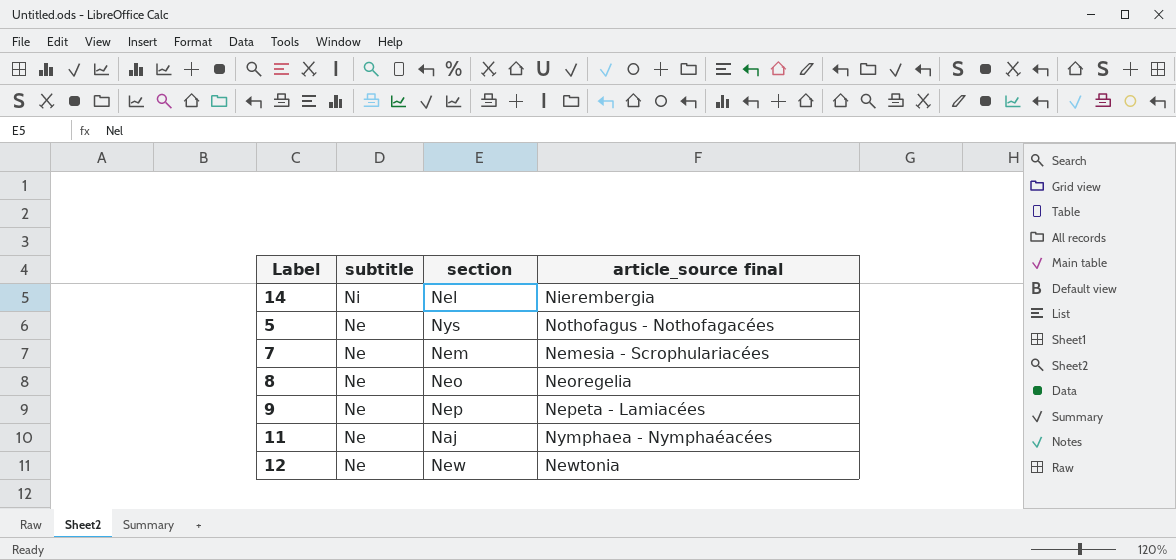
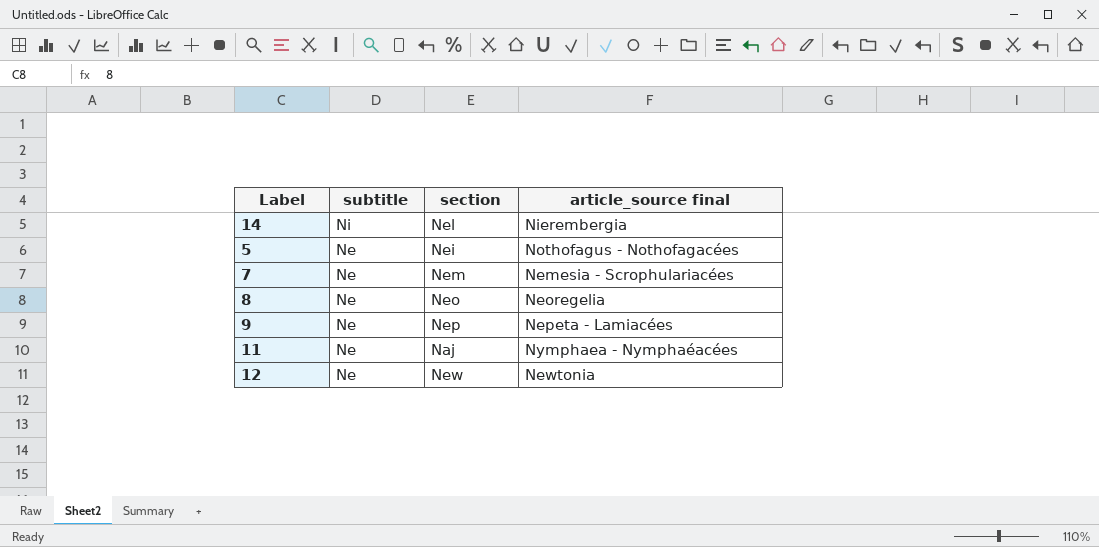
5 | section: Nys -> Nei

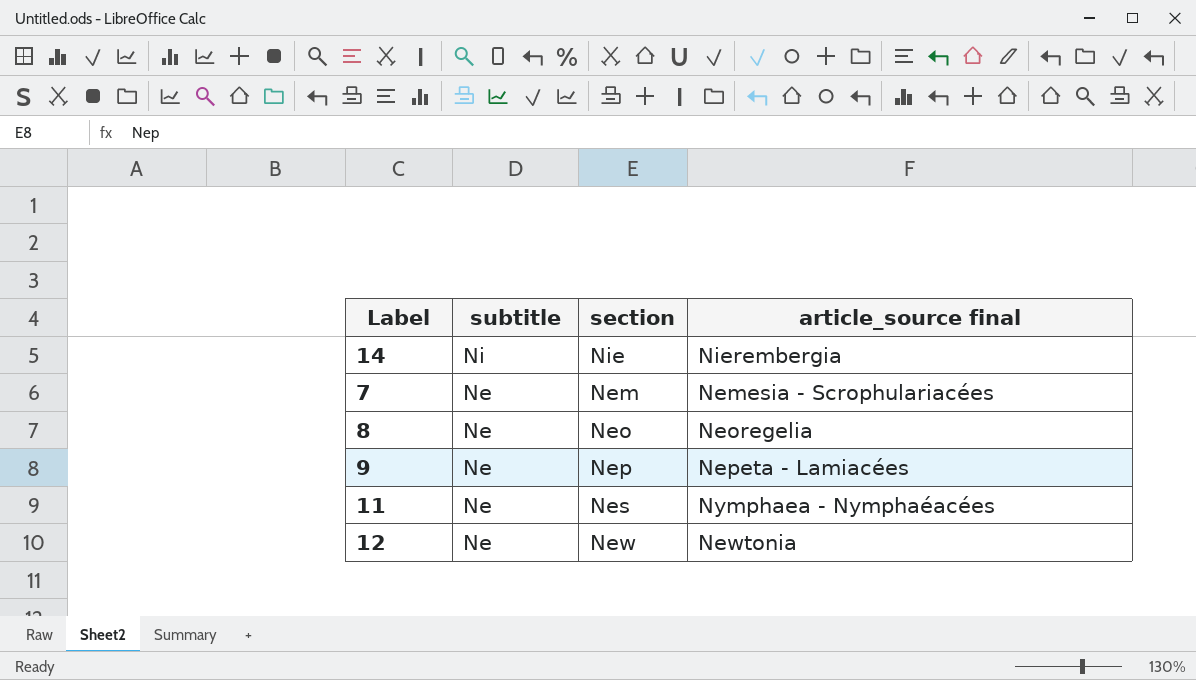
row 5: Ne | Nei | Nothofagus - Nothofagacées -> none
14 | section: Nel -> Nie
11 | section: Naj -> Nes

